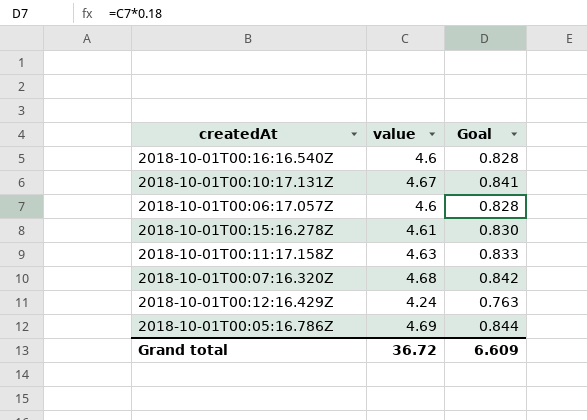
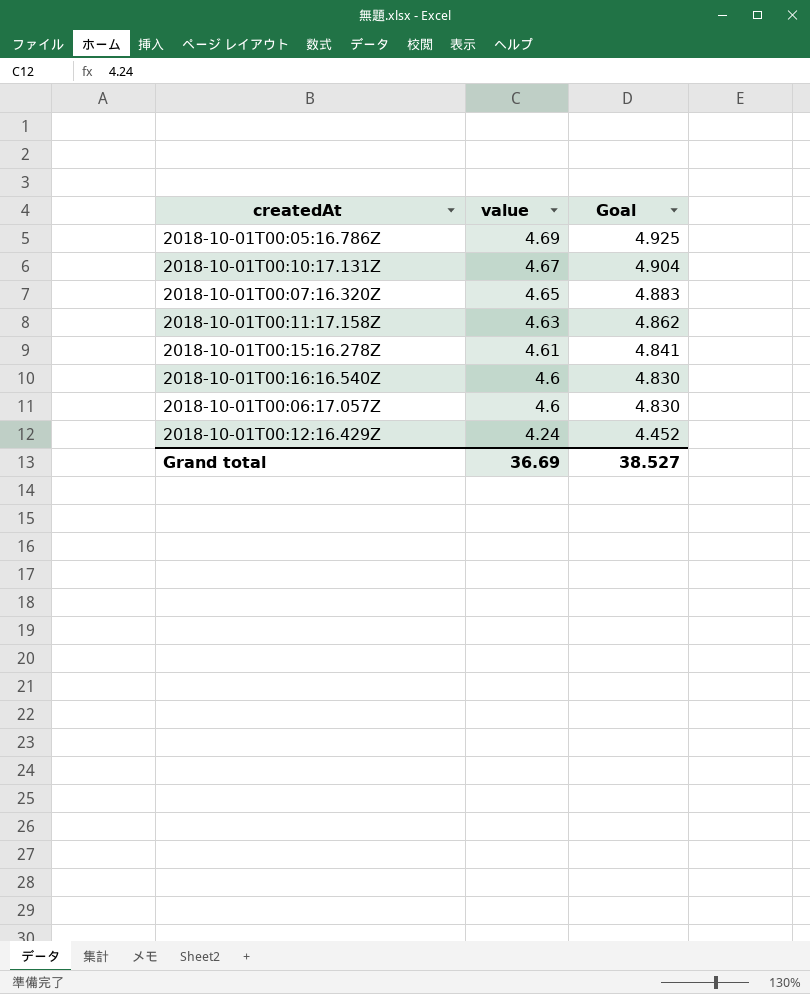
row order: none -> value descending
column Goal | formula: [value] * 0.18 -> [value] * 1.05
2018-10-01T00:07:16.320Z | value: 4.68 -> 4.65
Grand total | value: 36.72 -> 36.69
Grand total | Goal: 6.609 -> 38.527

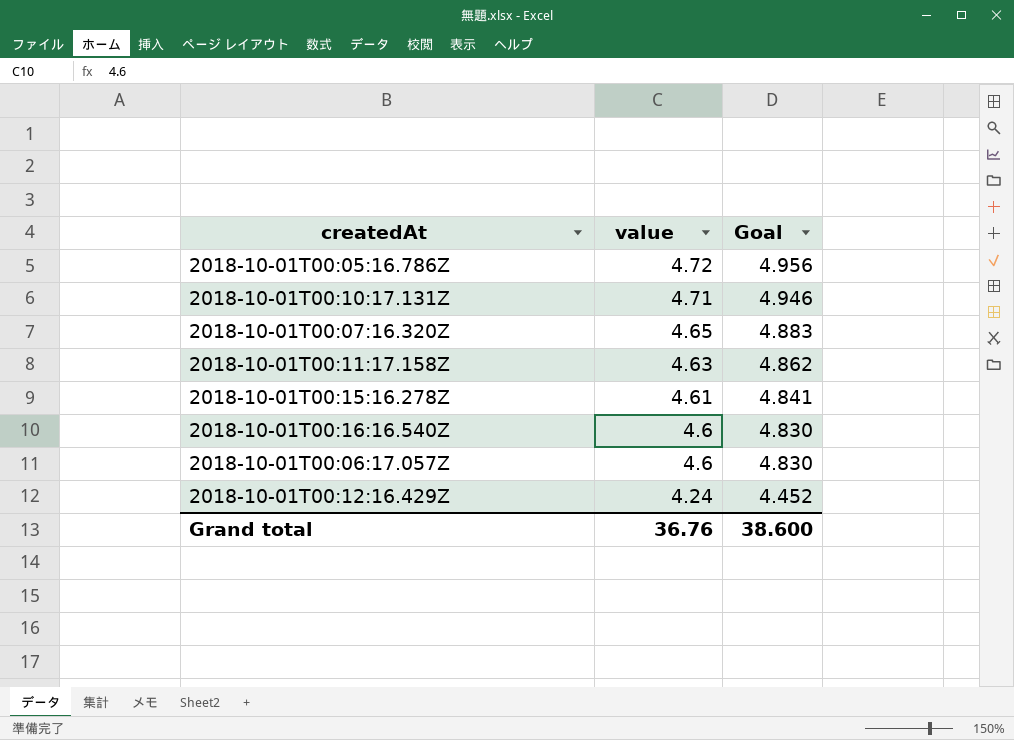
2018-10-01T00:05:16.786Z | value: 4.69 -> 4.72
2018-10-01T00:05:16.786Z | Goal: 4.925 -> 4.956
2018-10-01T00:10:17.131Z | value: 4.67 -> 4.71
2018-10-01T00:10:17.131Z | Goal: 4.904 -> 4.946
Grand total | value: 36.69 -> 36.76
Grand total | Goal: 38.527 -> 38.600

